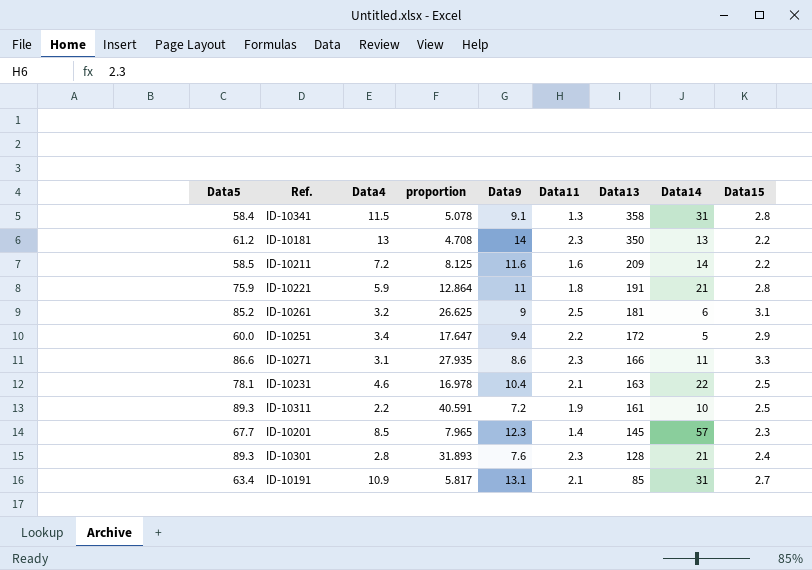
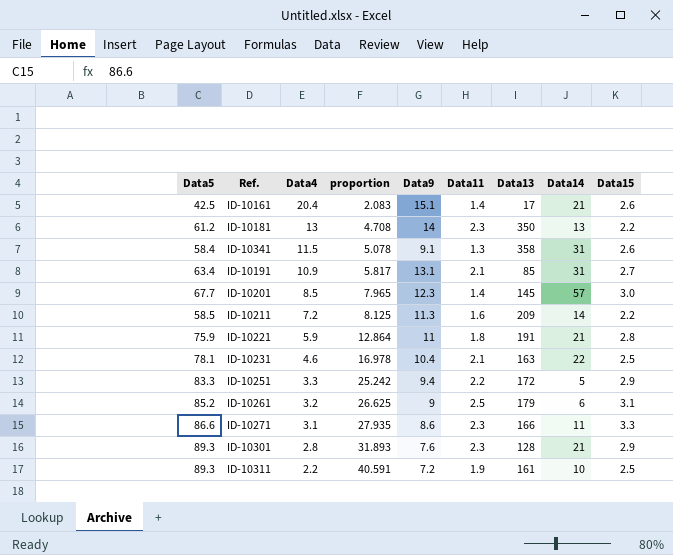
row order: Data13 descending -> Data4 descending
row ID-10161: none -> 42.5 | 20.4 | 2.083 | 15.1 | 1.4 | 17 | 21 | 2.6
ID-10341 | Data15: 2.8 -> 2.6
ID-10201 | Data15: 2.3 -> 3.0
ID-10211 | Data9: 11.6 -> 11.3
ID-10251 | Data5: 60.0 -> 83.3
ID-10251 | Data4: 3.4 -> 3.3
ID-10251 | proportion: 17.647 -> 25.242
ID-10261 | Data13: 181 -> 179
ID-10301 | Data15: 2.4 -> 2.9

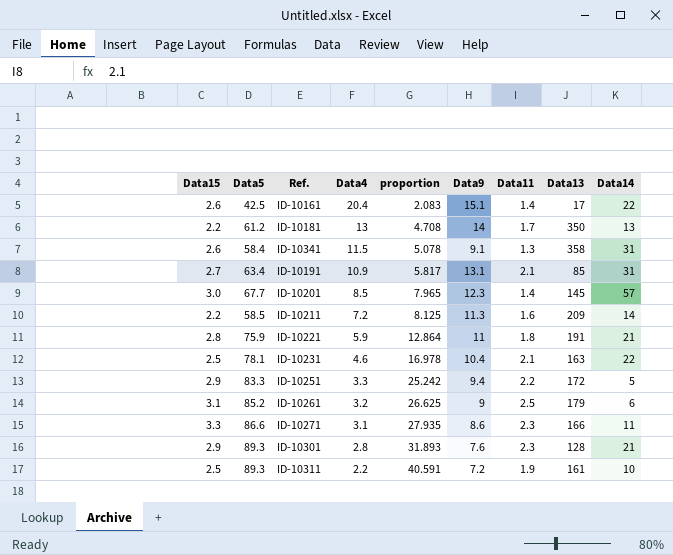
column Data15 | position: 9 -> 1
ID-10161 | Data14: 21 -> 22
ID-10181 | Data11: 2.3 -> 1.7

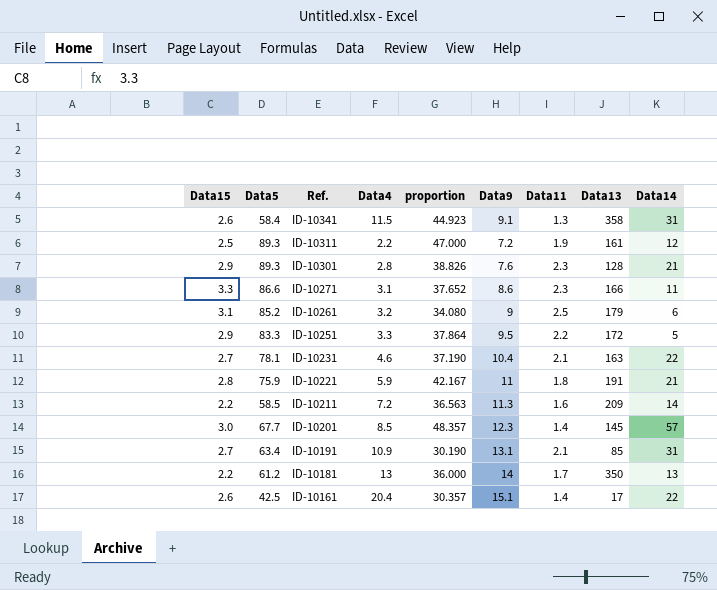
row order: Data4 descending -> Ref. descending
column proportion | formula: [Data5] / [Data4] -> [Data5] / [Data11]
ID-10311 | Data14: 10 -> 12
ID-10251 | Data9: 9.4 -> 9.5
ID-10231 | Data15: 2.5 -> 2.7

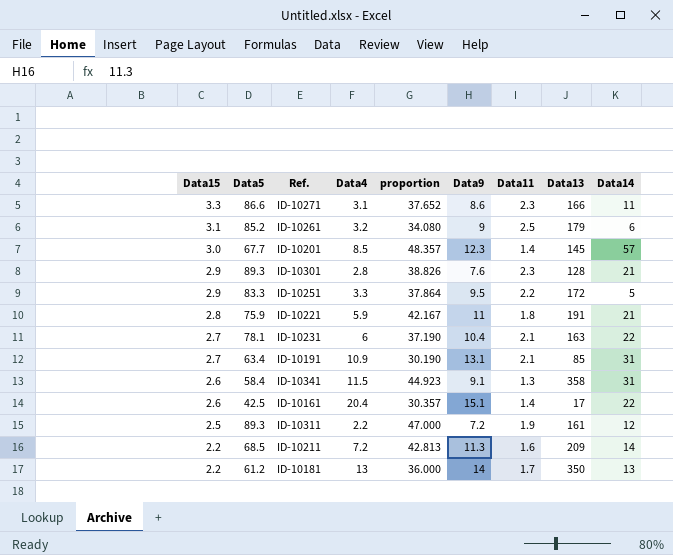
row order: Ref. descending -> Data15 descending
ID-10231 | Data4: 4.6 -> 6
ID-10211 | Data5: 58.5 -> 68.5
ID-10211 | proportion: 36.563 -> 42.813

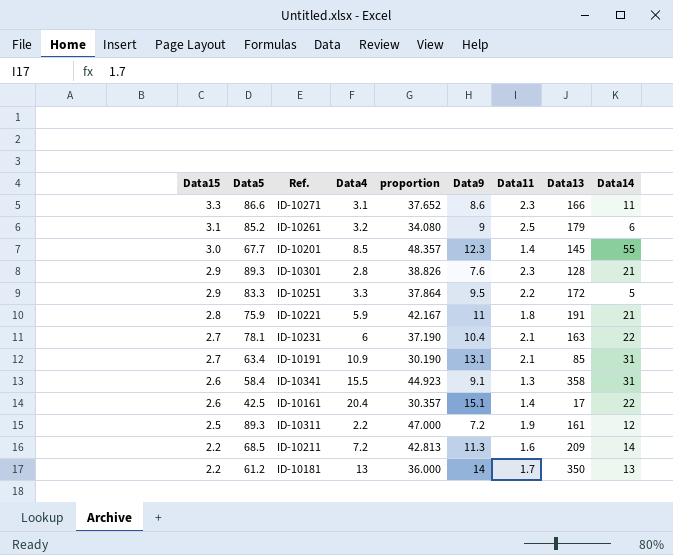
ID-10201 | Data14: 57 -> 55
ID-10341 | Data4: 11.5 -> 15.5

